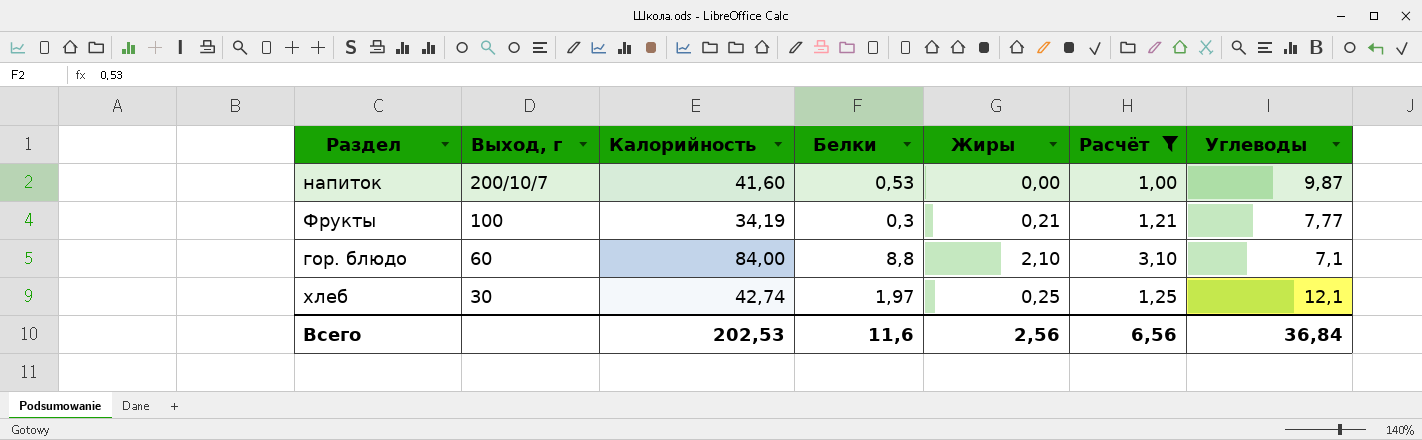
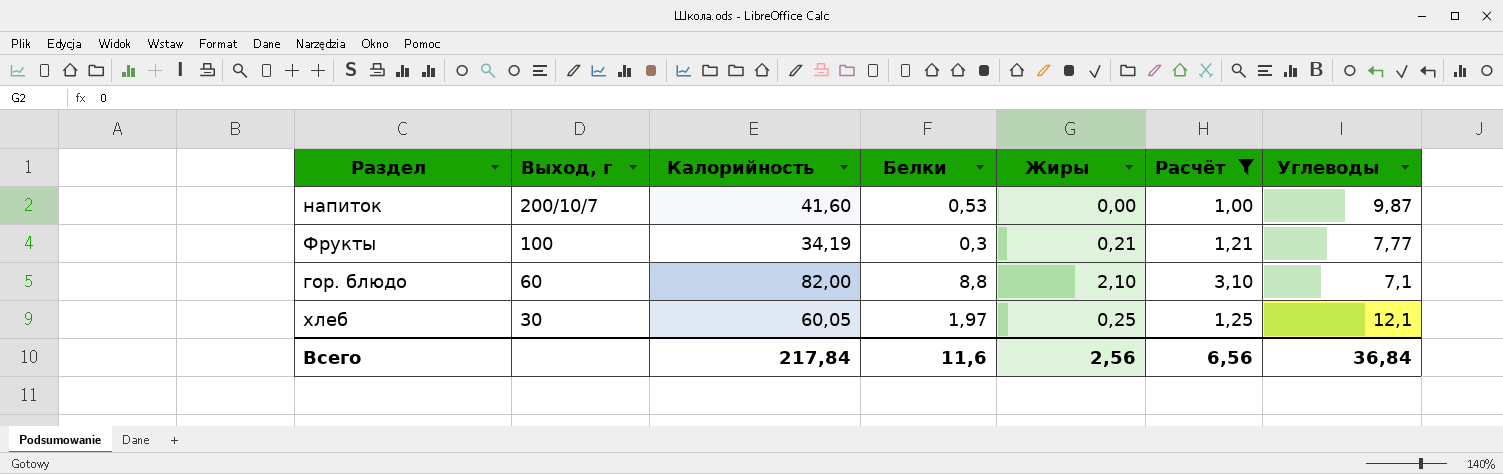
гор. блюдо | Калорийность: 84,00 -> 82,00
хлеб | Калорийность: 42,74 -> 60,05
Всего | Калорийность: 202,53 -> 217,84

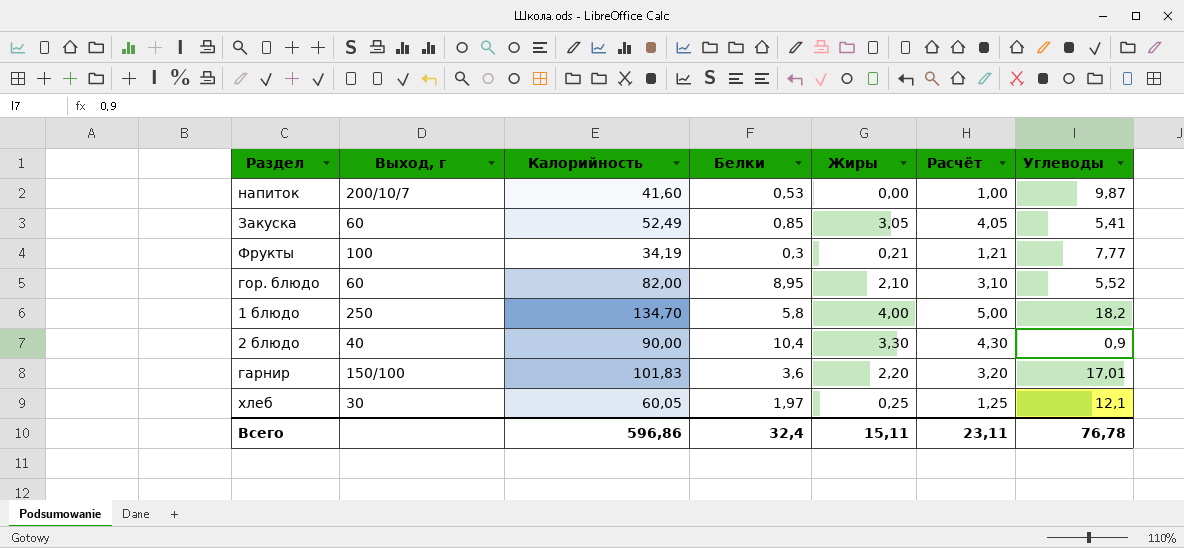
filter: Расчёт <= 3,10 -> none
гор. блюдо | Белки: 8,8 -> 8,95
гор. блюдо | Углеводы: 7,1 -> 5,52
Всего | Калорийность: 217,84 -> 596,86
Всего | Белки: 11,6 -> 32,4
Всего | Жиры: 2,56 -> 15,11
Всего | Расчёт: 6,56 -> 23,11
Всего | Углеводы: 36,84 -> 76,78

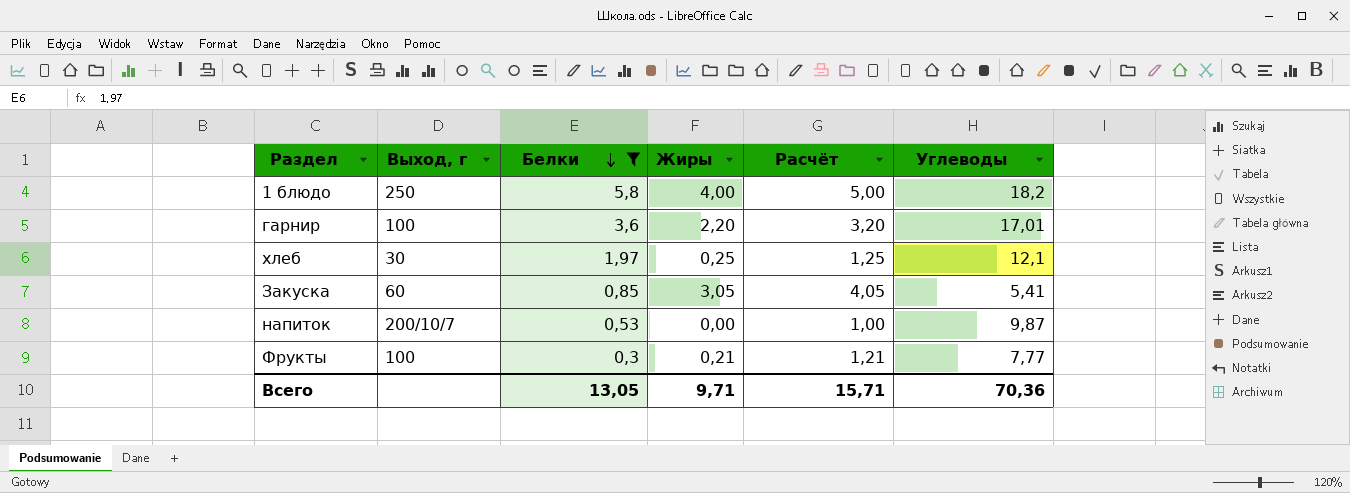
filter: none -> Белки <= 5,8
row order: none -> Белки descending
column Калорийность | position: 3 -> none
гарнир | Выход, г: 150/100 -> 100
Всего | Белки: 32,4 -> 13,05
Всего | Жиры: 15,11 -> 9,71
Всего | Расчёт: 23,11 -> 15,71
Всего | Углеводы: 76,78 -> 70,36

